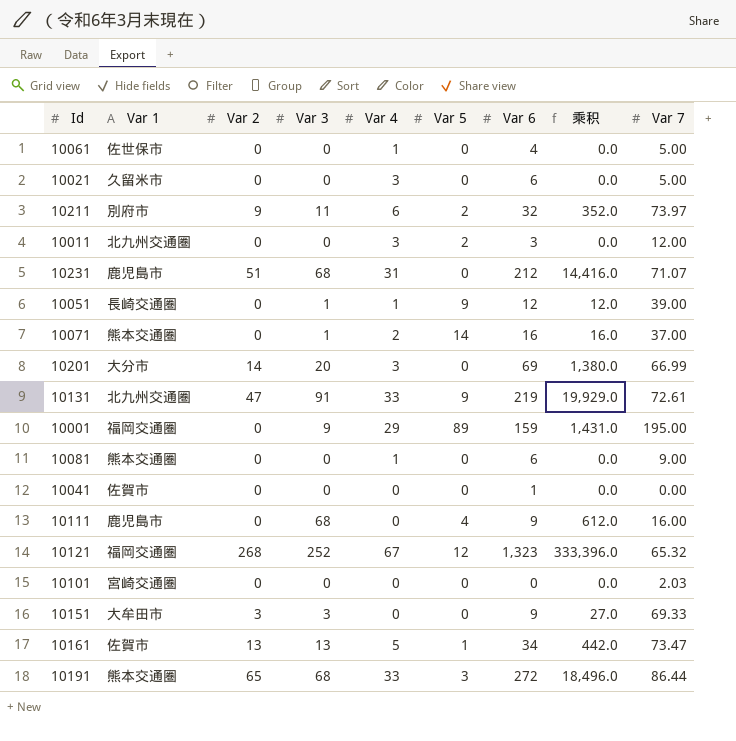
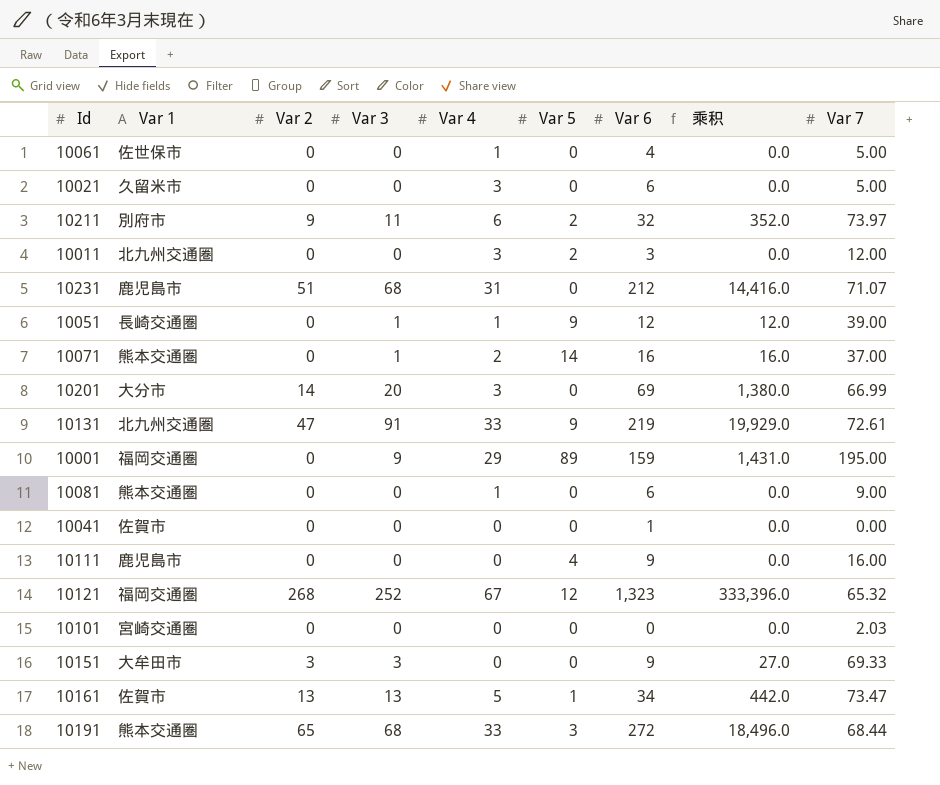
10111 | Var 3: 68 -> 0
10111 | 乘积: 612.0 -> 0.0
10191 | Var 7: 86.44 -> 68.44

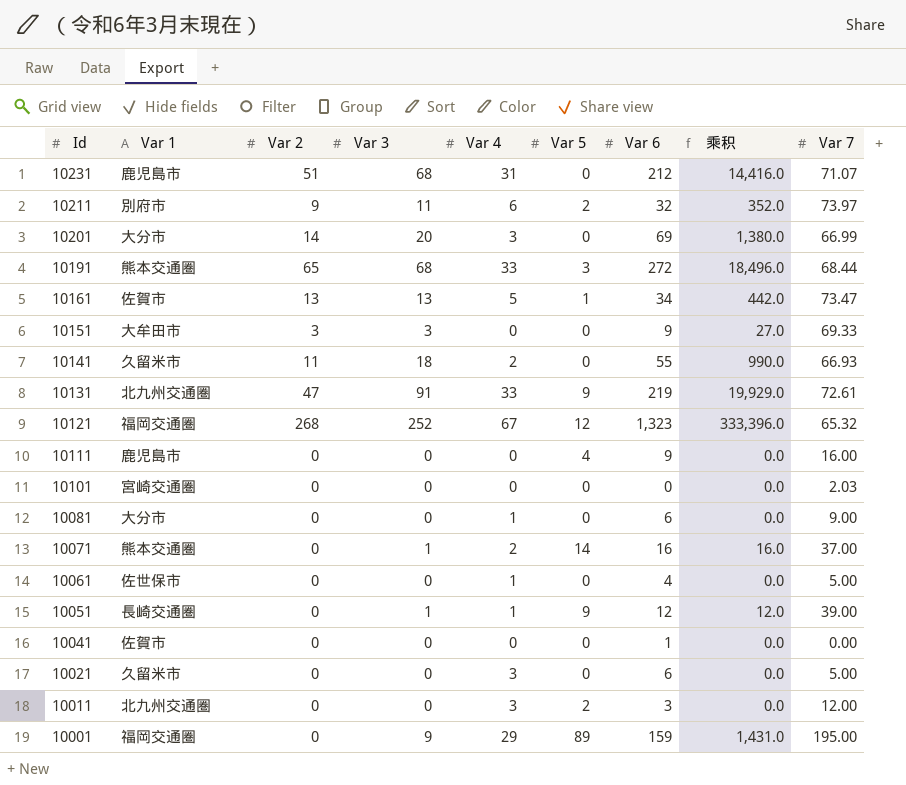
row order: none -> Id descending
row 10141: none -> 久留米市 | 11 | 18 | 2 | 0 | 55 | 990.0 | 66.93
10081 | Var 1: 熊本交通圏 -> 大分市

